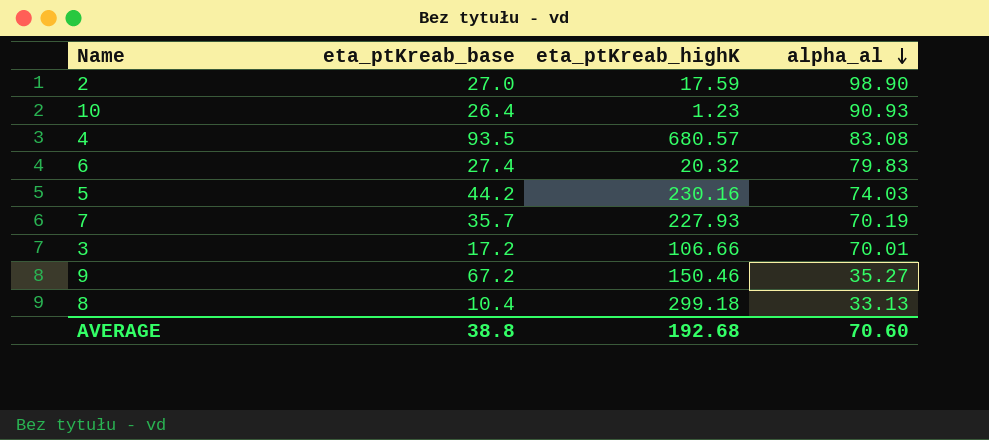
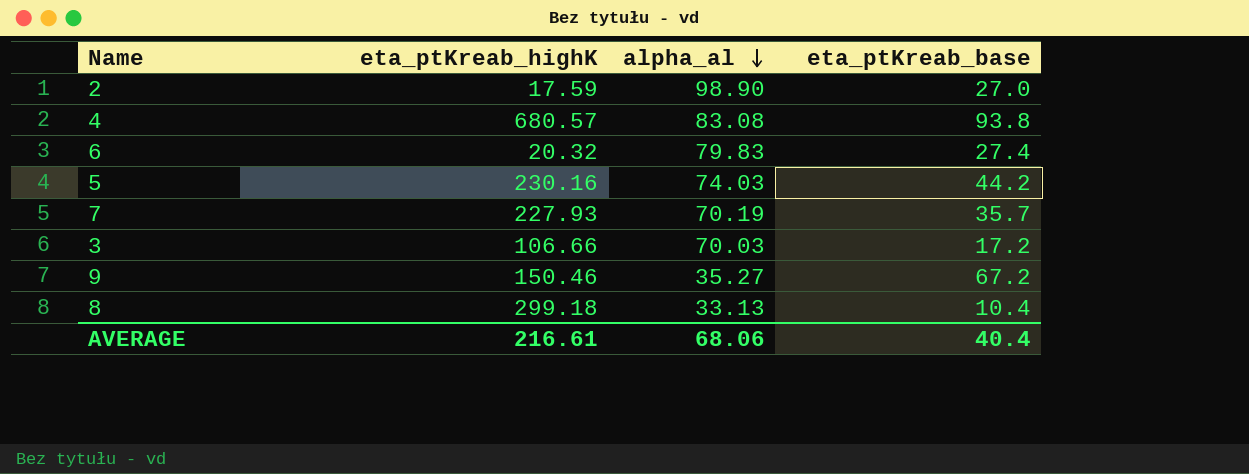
column eta_ptKreab_base | position: 2 -> 4
row 10: 26.4 | 1.23 | 90.93 -> none
4 | eta_ptKreab_base: 93.5 -> 93.8
3 | alpha_al: 70.01 -> 70.03
AVERAGE | eta_ptKreab_highK: 192.68 -> 216.61
AVERAGE | alpha_al: 70.60 -> 68.06
AVERAGE | eta_ptKreab_base: 38.8 -> 40.4

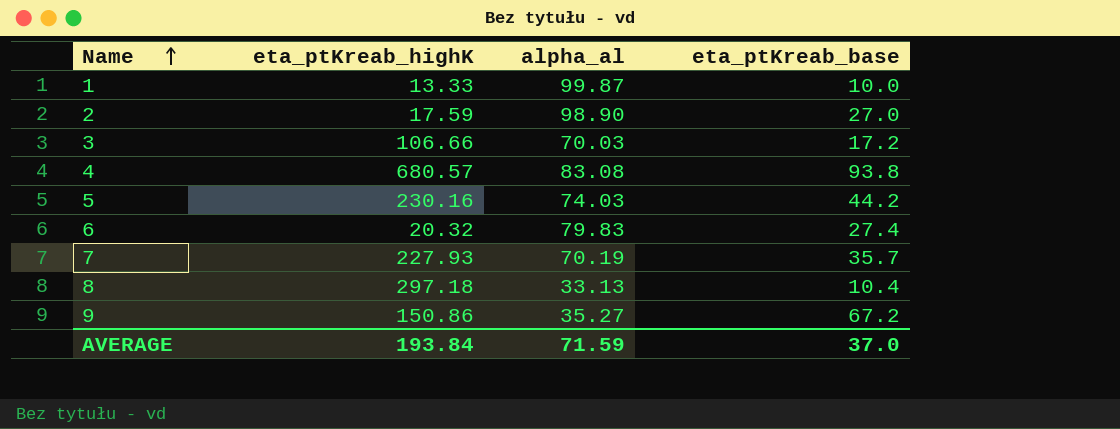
row order: alpha_al descending -> Name ascending
row 1: none -> 13.33 | 99.87 | 10.0
8 | eta_ptKreab_highK: 299.18 -> 297.18
9 | eta_ptKreab_highK: 150.46 -> 150.86
AVERAGE | eta_ptKreab_highK: 216.61 -> 193.84
AVERAGE | alpha_al: 68.06 -> 71.59
AVERAGE | eta_ptKreab_base: 40.4 -> 37.0

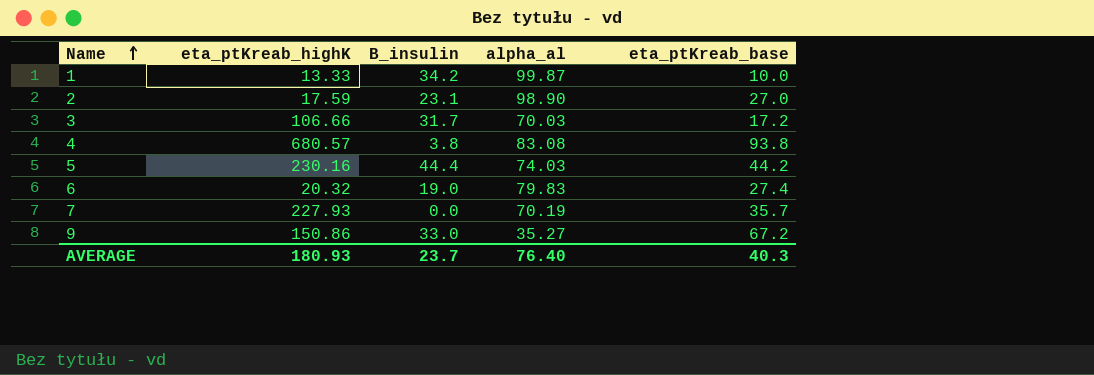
column B_insulin | position: none -> 3
row 8: 297.18 | 33.13 | 10.4 -> none
AVERAGE | eta_ptKreab_highK: 193.84 -> 180.93
AVERAGE | alpha_al: 71.59 -> 76.40
AVERAGE | eta_ptKreab_base: 37.0 -> 40.3

